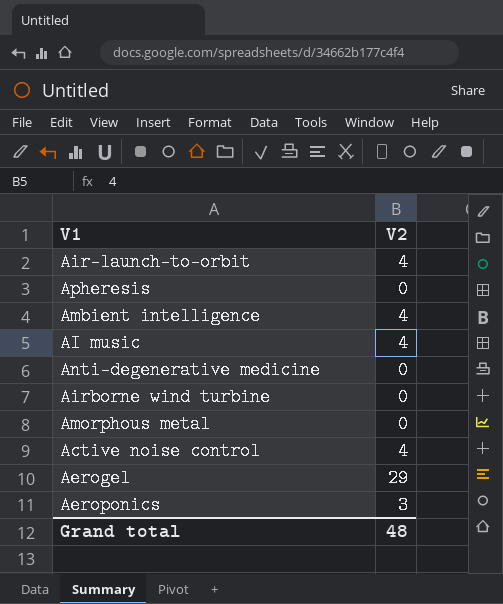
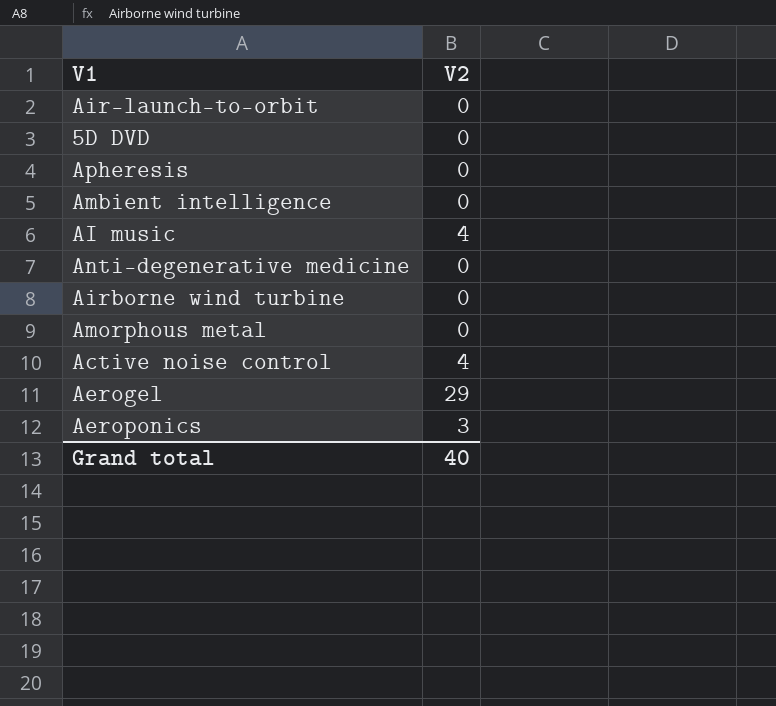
Air-launch-to-orbit | V2: 4 -> 0
row 5D DVD: none -> 0
Ambient intelligence | V2: 4 -> 0
Grand total | V2: 48 -> 40

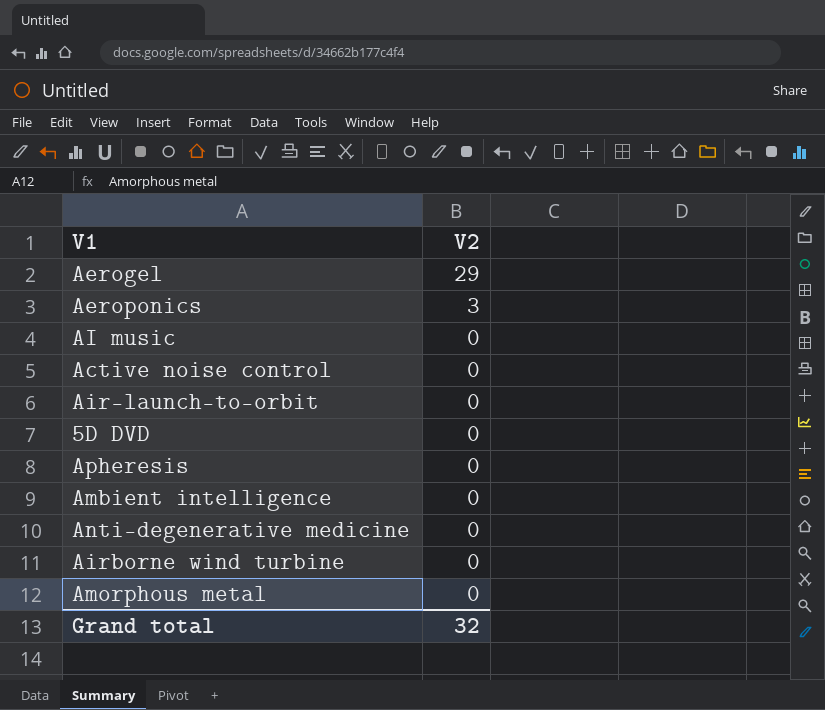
row order: none -> V2 descending
AI music | V2: 4 -> 0
Active noise control | V2: 4 -> 0
Grand total | V2: 40 -> 32

